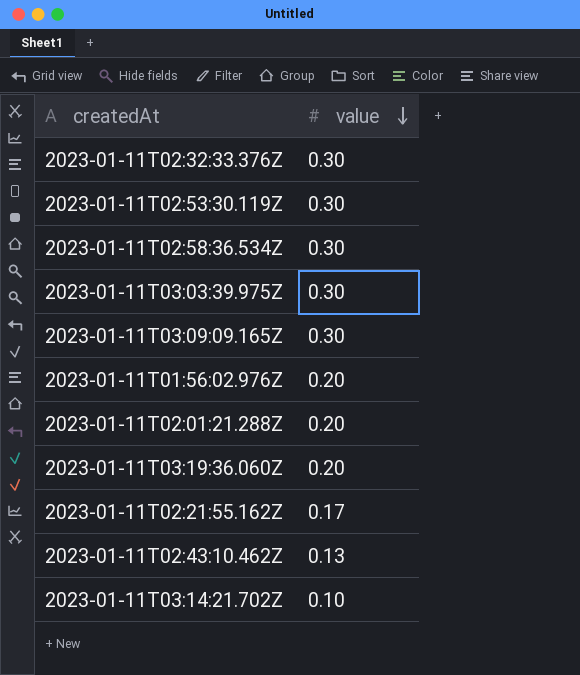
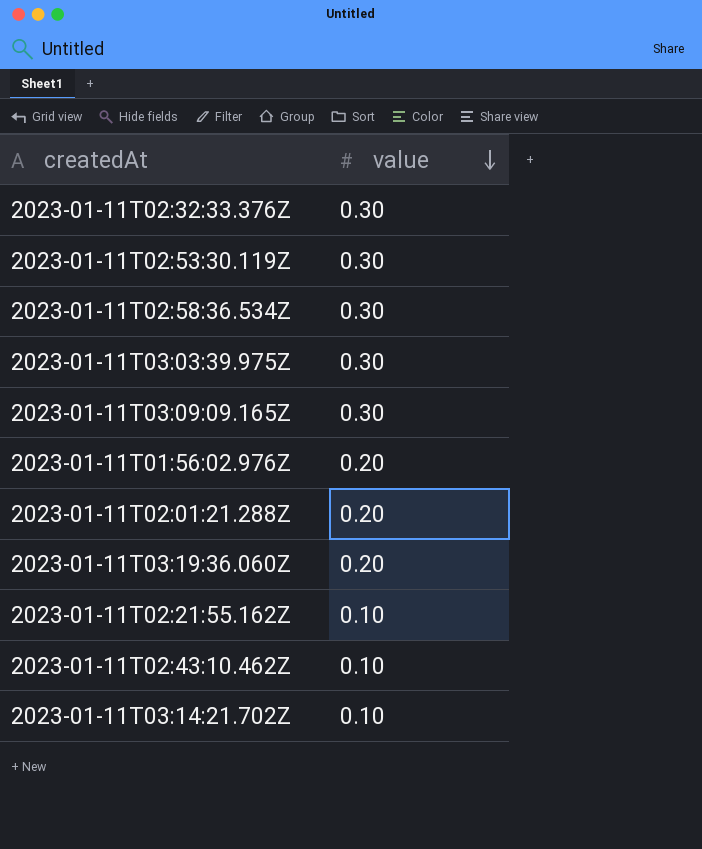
2023-01-11T02:21:55.162Z | value: 0.17 -> 0.10
2023-01-11T02:43:10.462Z | value: 0.13 -> 0.10

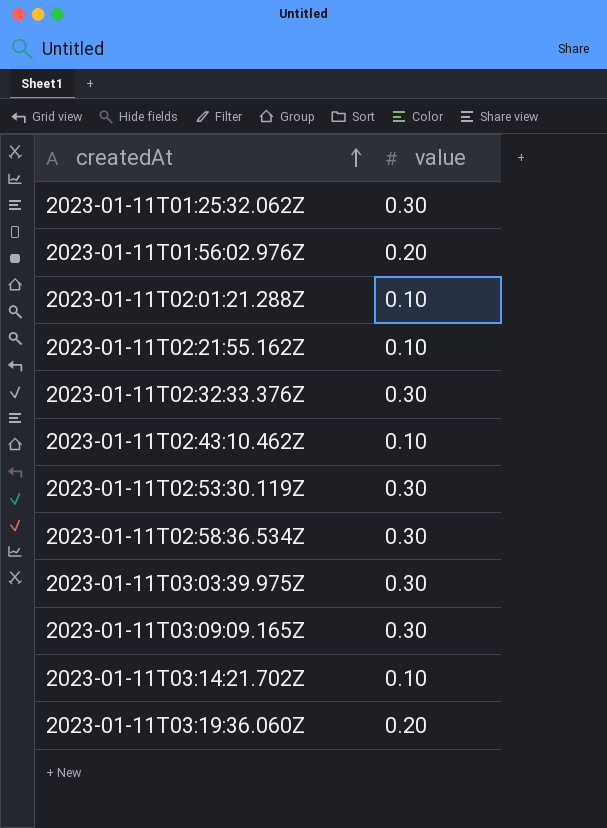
row order: value descending -> createdAt ascending
row 2023-01-11T01:25:32.062Z: none -> 0.30
2023-01-11T02:01:21.288Z | value: 0.20 -> 0.10

